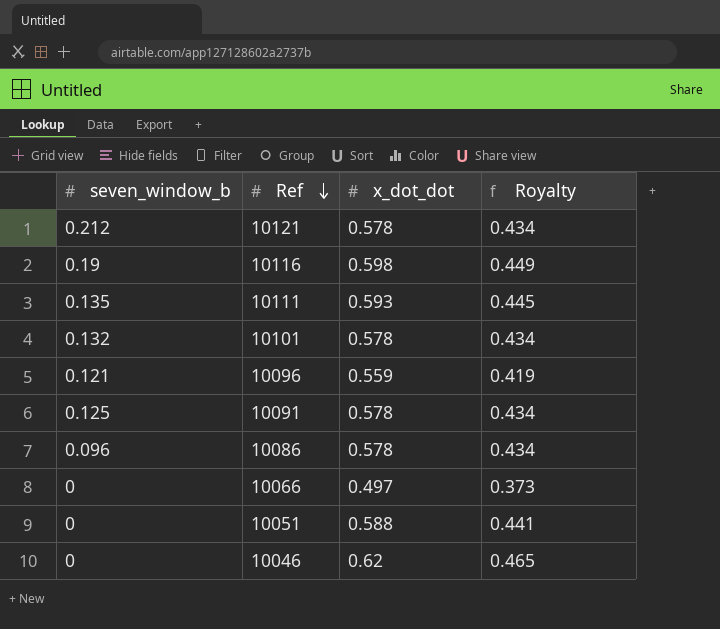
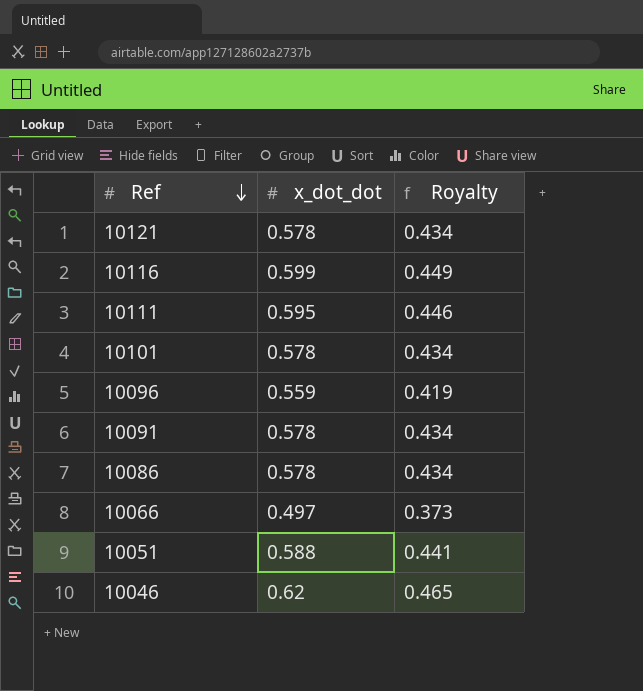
column seven_window_b | position: 1 -> none
10116 | x_dot_dot: 0.598 -> 0.599
10111 | x_dot_dot: 0.593 -> 0.595
10111 | Royalty: 0.445 -> 0.446

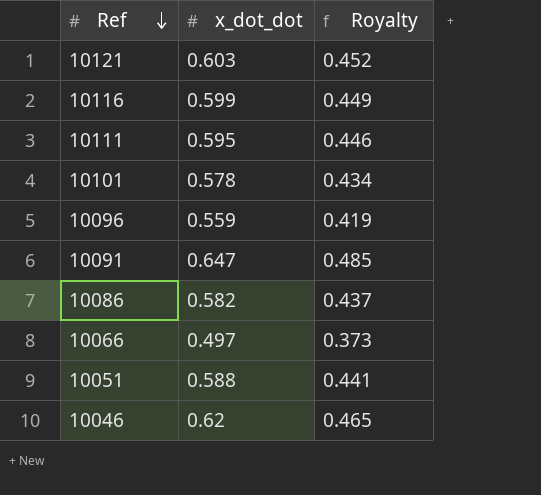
10121 | x_dot_dot: 0.578 -> 0.603
10121 | Royalty: 0.434 -> 0.452
10091 | x_dot_dot: 0.578 -> 0.647
10091 | Royalty: 0.434 -> 0.485
10086 | x_dot_dot: 0.578 -> 0.582
10086 | Royalty: 0.434 -> 0.437

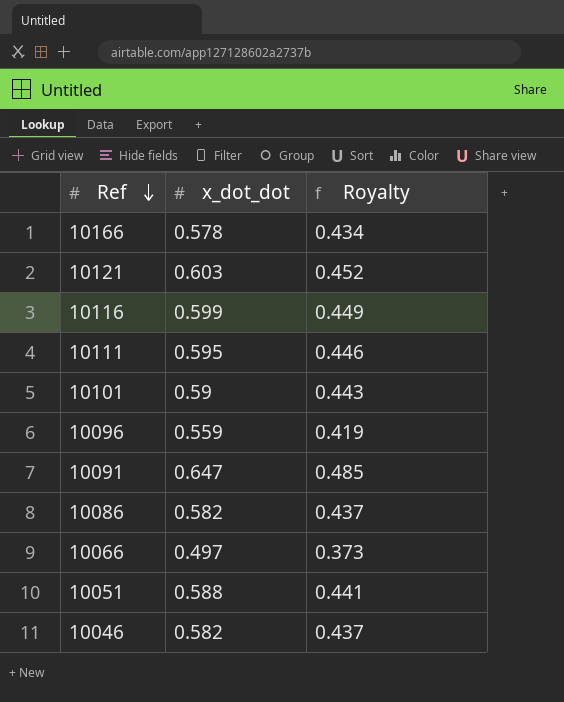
row 10166: none -> 0.578 | 0.434
10101 | x_dot_dot: 0.578 -> 0.59
10101 | Royalty: 0.434 -> 0.443
10046 | x_dot_dot: 0.62 -> 0.582
10046 | Royalty: 0.465 -> 0.437

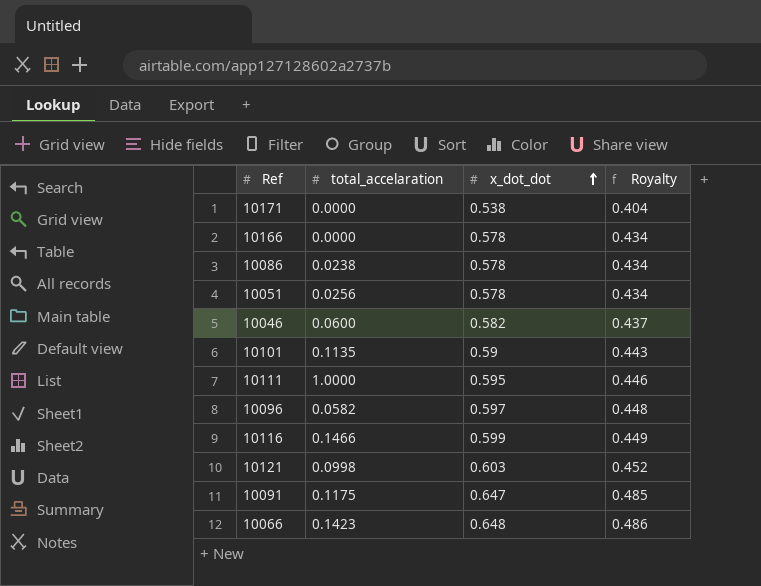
row order: Ref descending -> x_dot_dot ascending
column total_accelaration | position: none -> 2
row 10171: none -> 0.0000 | 0.538 | 0.404
10086 | x_dot_dot: 0.582 -> 0.578
10086 | Royalty: 0.437 -> 0.434
10051 | x_dot_dot: 0.588 -> 0.578
10051 | Royalty: 0.441 -> 0.434
10096 | x_dot_dot: 0.559 -> 0.597
10096 | Royalty: 0.419 -> 0.448
10066 | x_dot_dot: 0.497 -> 0.648
10066 | Royalty: 0.373 -> 0.486

